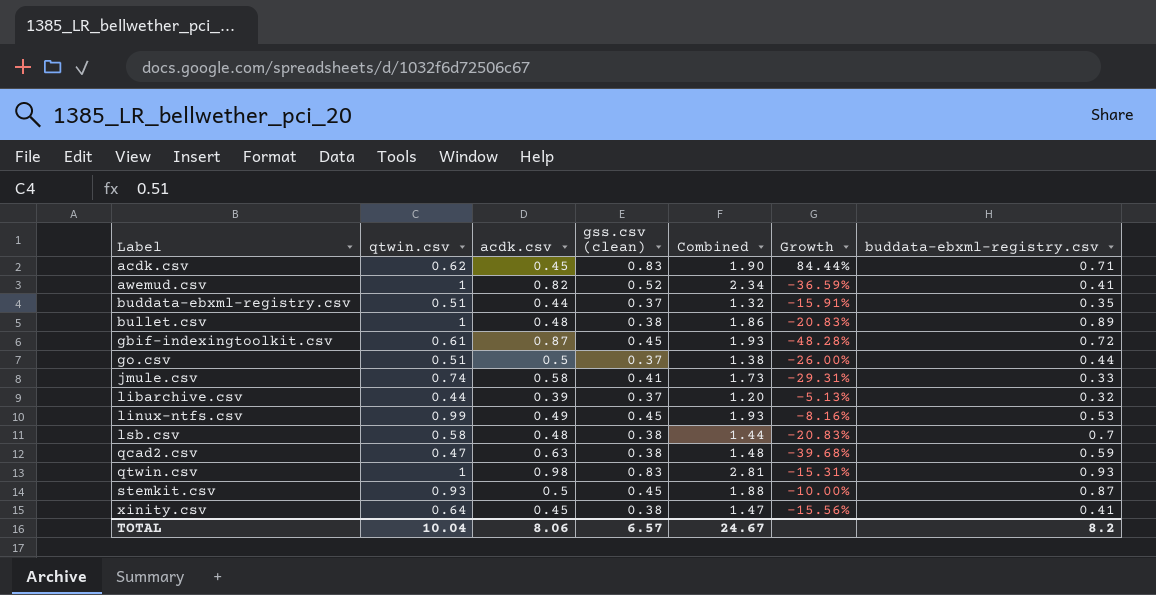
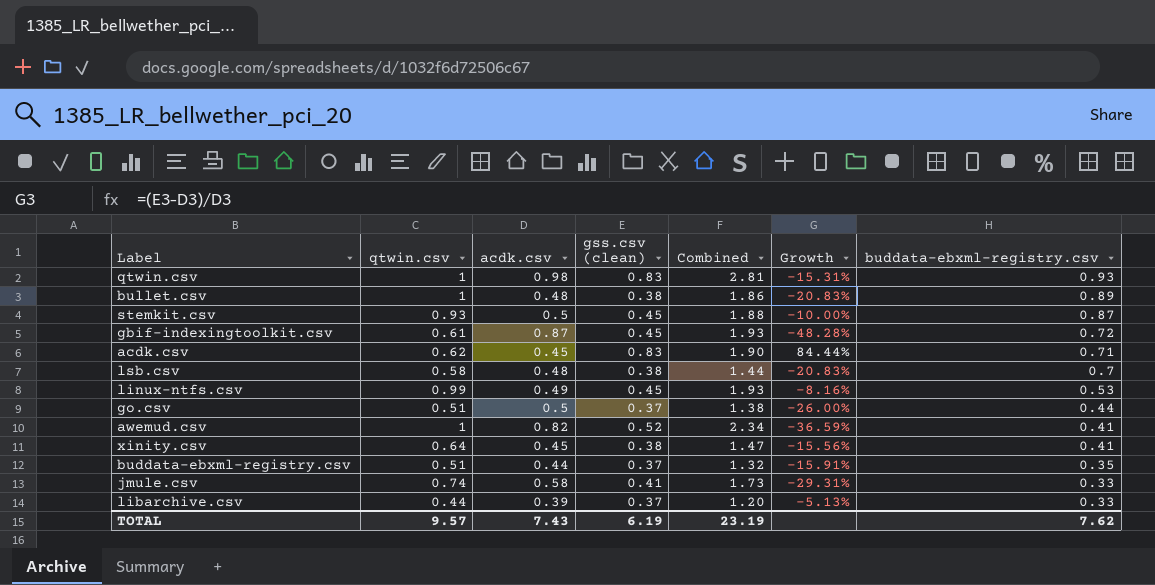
row order: Label ascending -> buddata-ebxml-registry.csv descending
row qcad2.csv: 0.47 | 0.63 | 0.38 | 1.48 | -39.68% | 0.59 -> none
libarchive.csv | buddata-ebxml-registry.csv: 0.32 -> 0.33
TOTAL | qtwin.csv: 10.04 -> 9.57
TOTAL | acdk.csv: 8.06 -> 7.43
TOTAL | gss.csv (clean): 6.57 -> 6.19
TOTAL | Combined: 24.67 -> 23.19
TOTAL | buddata-ebxml-registry.csv: 8.2 -> 7.62

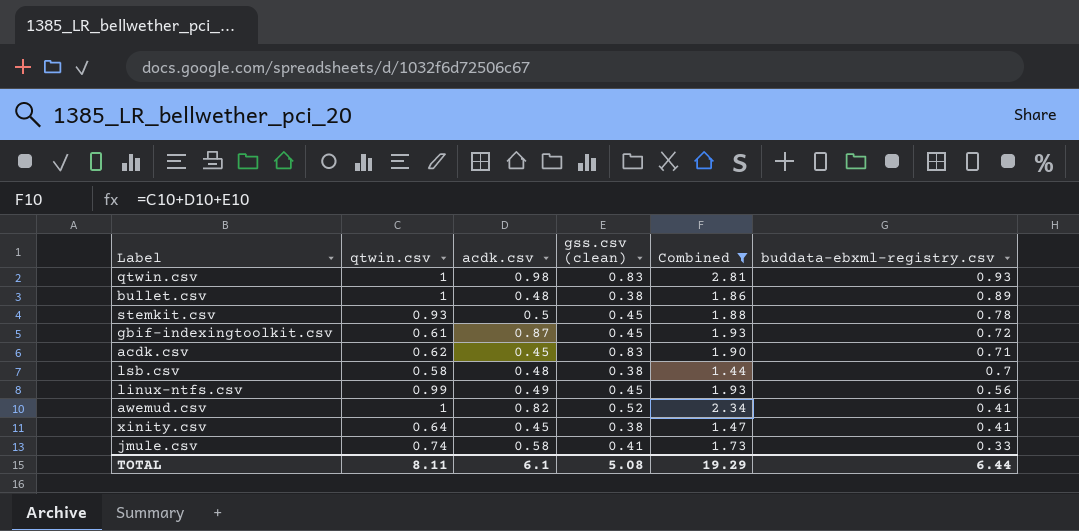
filter: none -> Combined >= 1.44
column Growth | formula: ([gss.csv (clean)] - [acdk.csv]) / [acdk.csv] -> none
stemkit.csv | buddata-ebxml-registry.csv: 0.87 -> 0.78
linux-ntfs.csv | buddata-ebxml-registry.csv: 0.53 -> 0.56
TOTAL | qtwin.csv: 9.57 -> 8.11
TOTAL | acdk.csv: 7.43 -> 6.1
TOTAL | gss.csv (clean): 6.19 -> 5.08
TOTAL | Combined: 23.19 -> 19.29
TOTAL | buddata-ebxml-registry.csv: 7.62 -> 6.44

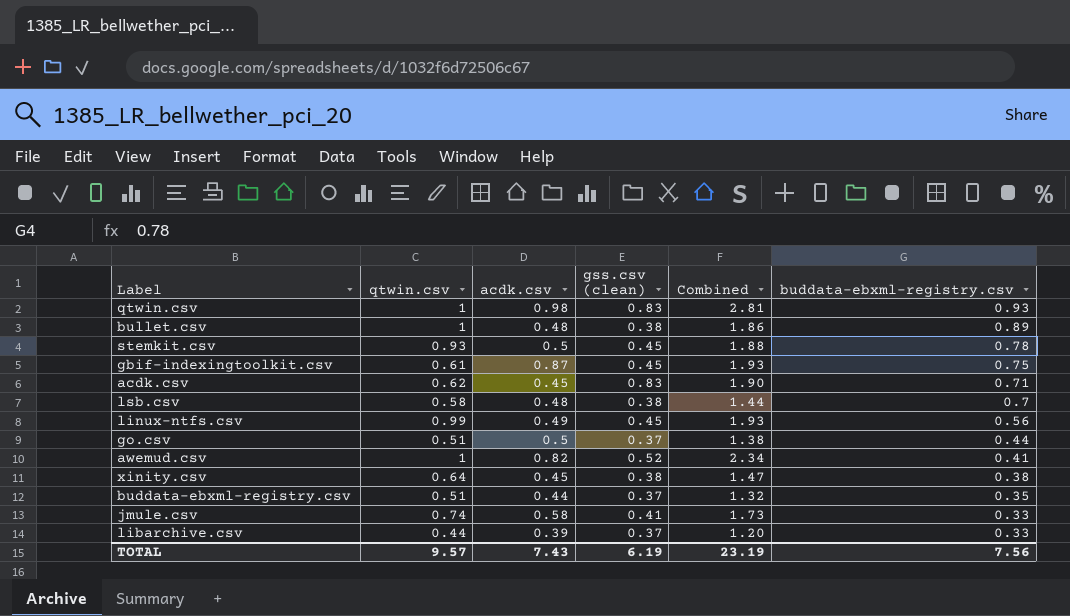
filter: Combined >= 1.44 -> none
gbif-indexingtoolkit.csv | buddata-ebxml-registry.csv: 0.72 -> 0.75
xinity.csv | buddata-ebxml-registry.csv: 0.41 -> 0.38
TOTAL | qtwin.csv: 8.11 -> 9.57
TOTAL | acdk.csv: 6.1 -> 7.43
TOTAL | gss.csv (clean): 5.08 -> 6.19
TOTAL | Combined: 19.29 -> 23.19
TOTAL | buddata-ebxml-registry.csv: 6.44 -> 7.56

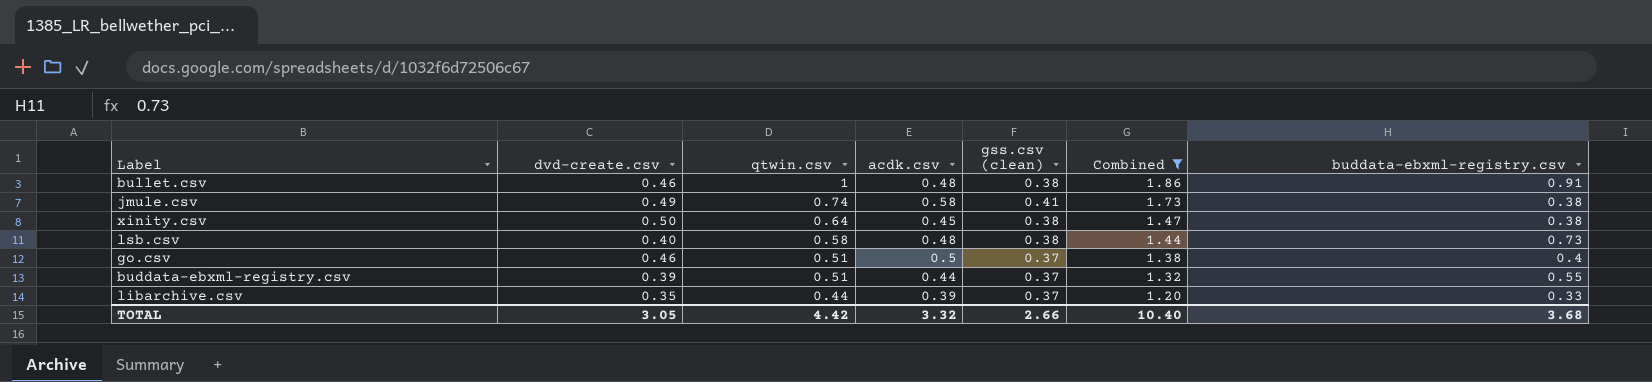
filter: none -> Combined <= 1.86
row order: buddata-ebxml-registry.csv descending -> qtwin.csv descending
column dvd-create.csv | position: none -> 2
bullet.csv | buddata-ebxml-registry.csv: 0.89 -> 0.91
jmule.csv | buddata-ebxml-registry.csv: 0.33 -> 0.38
lsb.csv | buddata-ebxml-registry.csv: 0.7 -> 0.73
go.csv | buddata-ebxml-registry.csv: 0.44 -> 0.4
buddata-ebxml-registry.csv | buddata-ebxml-registry.csv: 0.35 -> 0.55
TOTAL | qtwin.csv: 9.57 -> 4.42
TOTAL | acdk.csv: 7.43 -> 3.32
TOTAL | gss.csv (clean): 6.19 -> 2.66
TOTAL | Combined: 23.19 -> 10.40
TOTAL | buddata-ebxml-registry.csv: 7.56 -> 3.68

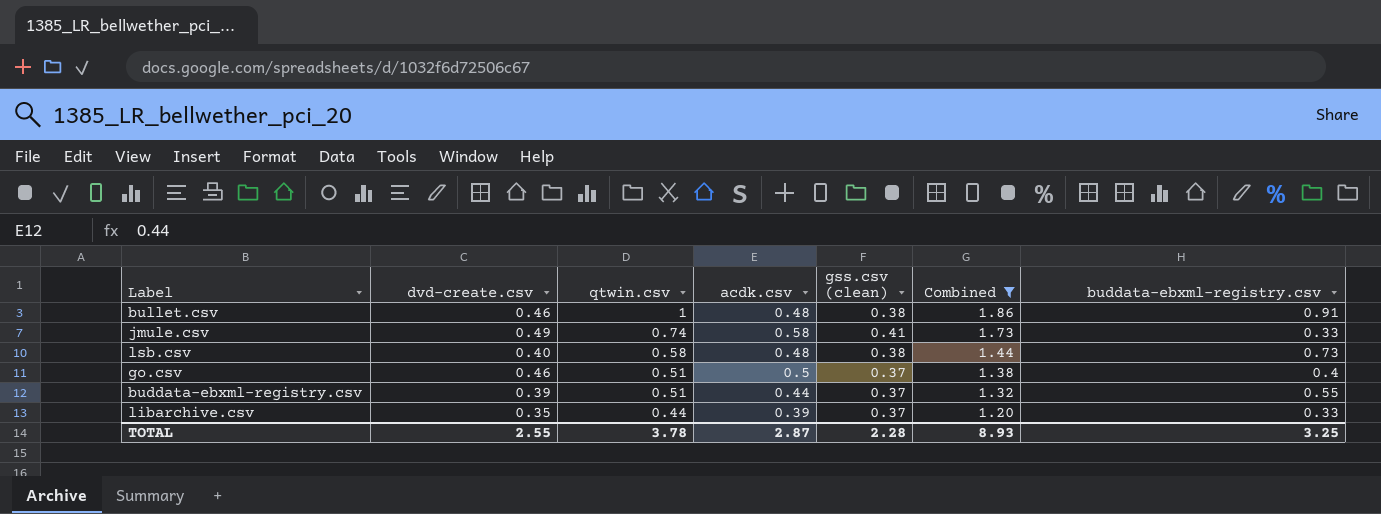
row xinity.csv: 0.50 | 0.64 | 0.45 | 0.38 | 1.47 | 0.38 -> none
jmule.csv | buddata-ebxml-registry.csv: 0.38 -> 0.33
TOTAL | dvd-create.csv: 3.05 -> 2.55
TOTAL | qtwin.csv: 4.42 -> 3.78
TOTAL | acdk.csv: 3.32 -> 2.87
TOTAL | gss.csv (clean): 2.66 -> 2.28
TOTAL | Combined: 10.40 -> 8.93
TOTAL | buddata-ebxml-registry.csv: 3.68 -> 3.25

